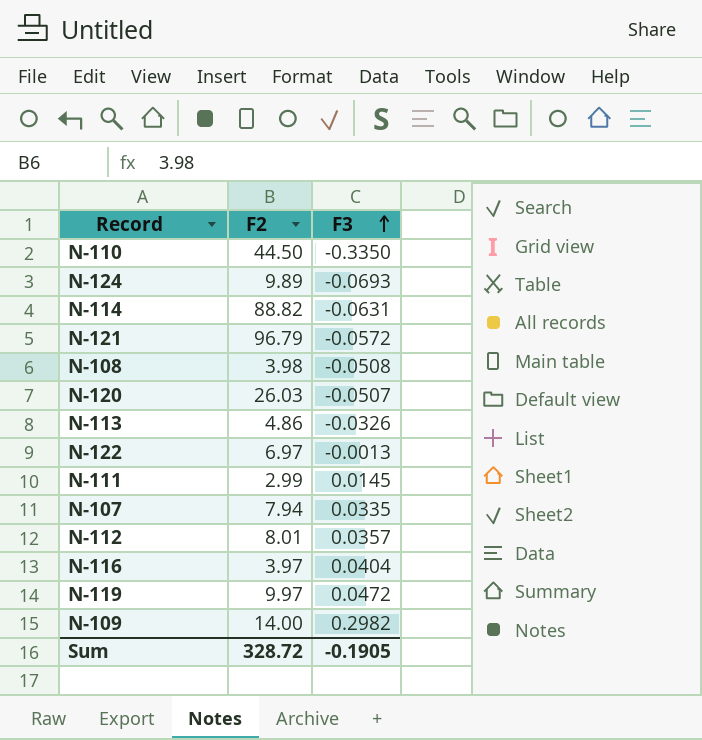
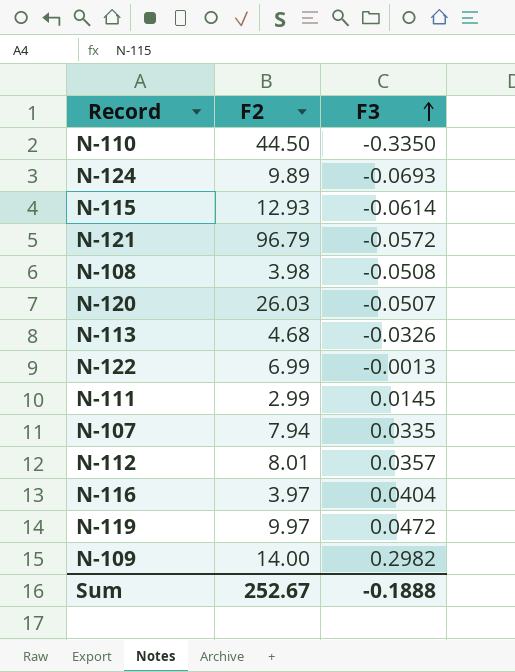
row N-114: 88.82 | -0.0631 -> none
row N-115: none -> 12.93 | -0.0614
N-113 | F2: 4.86 -> 4.68
N-122 | F2: 6.97 -> 6.99
Sum | F2: 328.72 -> 252.67
Sum | F3: -0.1905 -> -0.1888

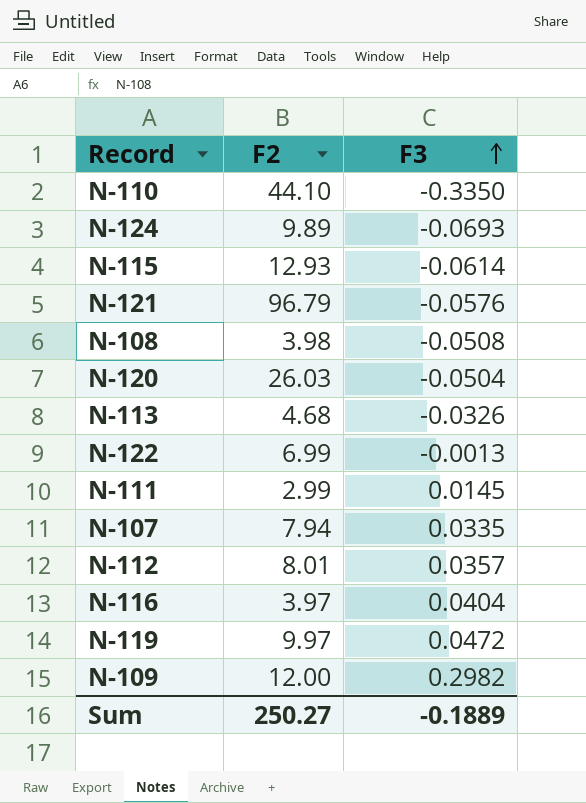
N-110 | F2: 44.50 -> 44.10
N-121 | F3: -0.0572 -> -0.0576
N-120 | F3: -0.0507 -> -0.0504
N-109 | F2: 14.00 -> 12.00
Sum | F2: 252.67 -> 250.27
Sum | F3: -0.1888 -> -0.1889

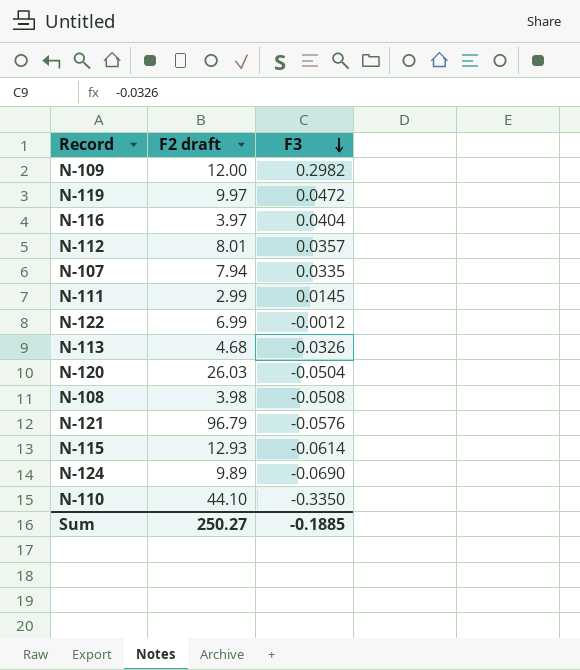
row order: F3 ascending -> F3 descending
column name: F2 -> F2 draft
N-122 | F3: -0.0013 -> -0.0012
N-124 | F3: -0.0693 -> -0.0690
Sum | F3: -0.1889 -> -0.1885

